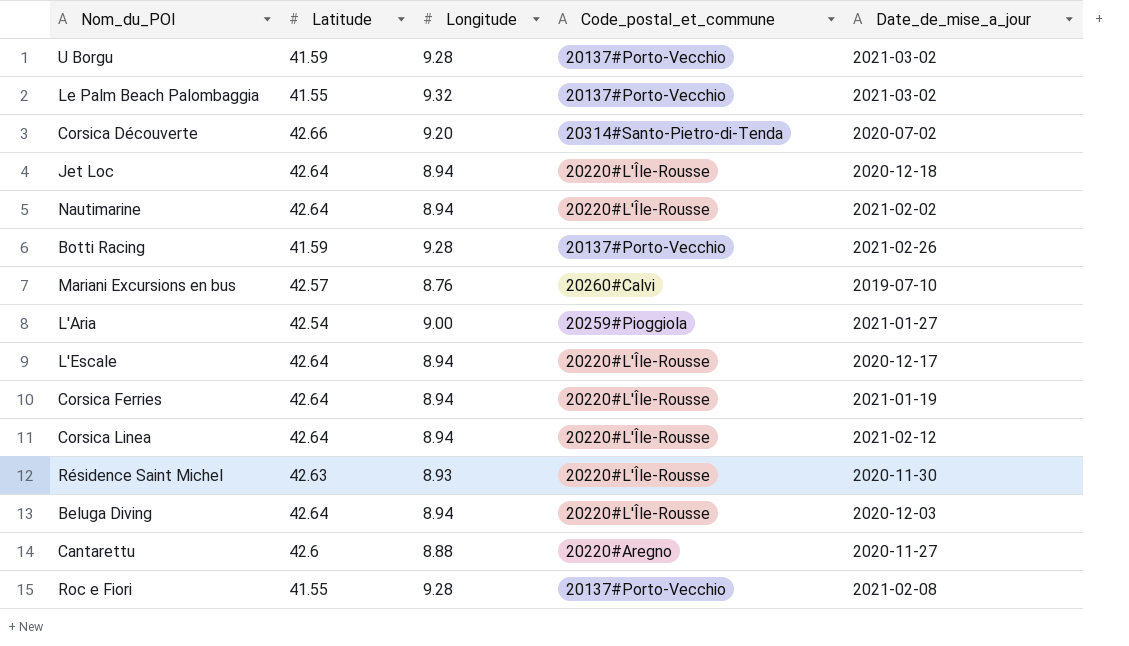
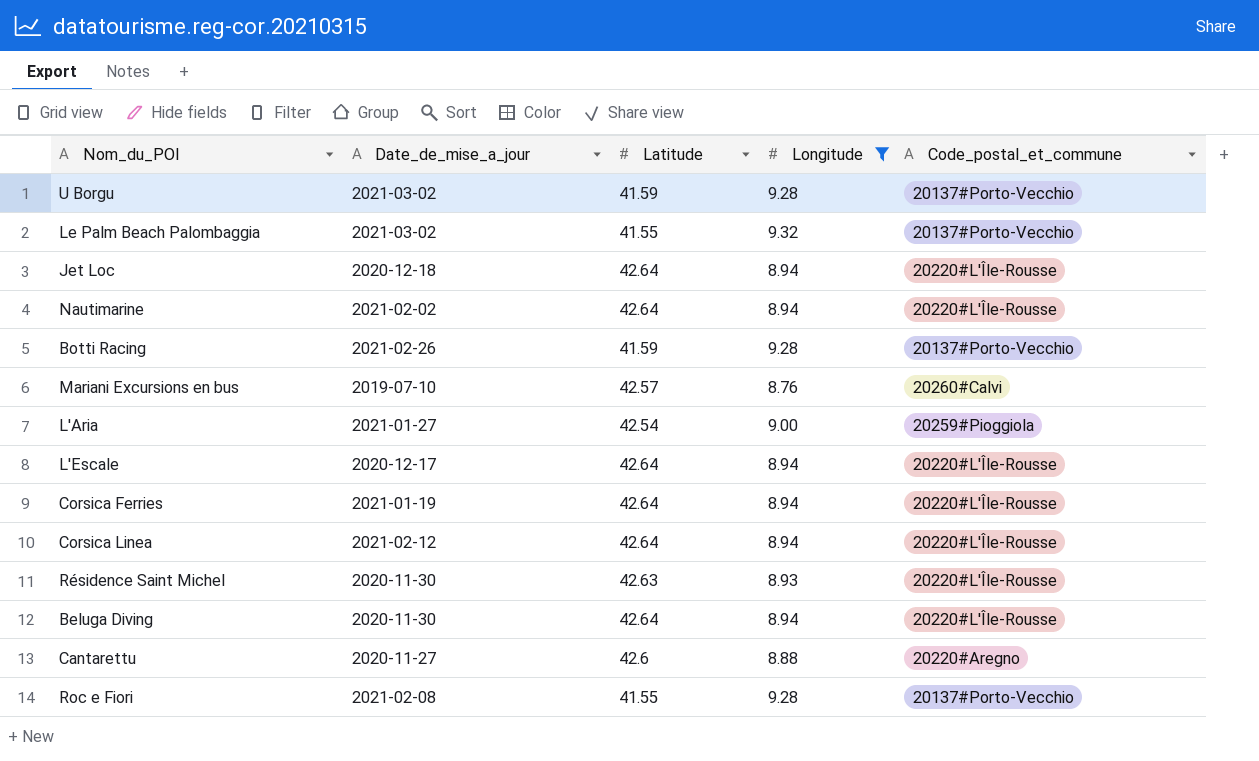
filter: none -> Longitude != 9.20
column Date_de_mise_a_jour | position: 5 -> 2
Beluga Diving | Date_de_mise_a_jour: 2020-12-03 -> 2020-11-30

